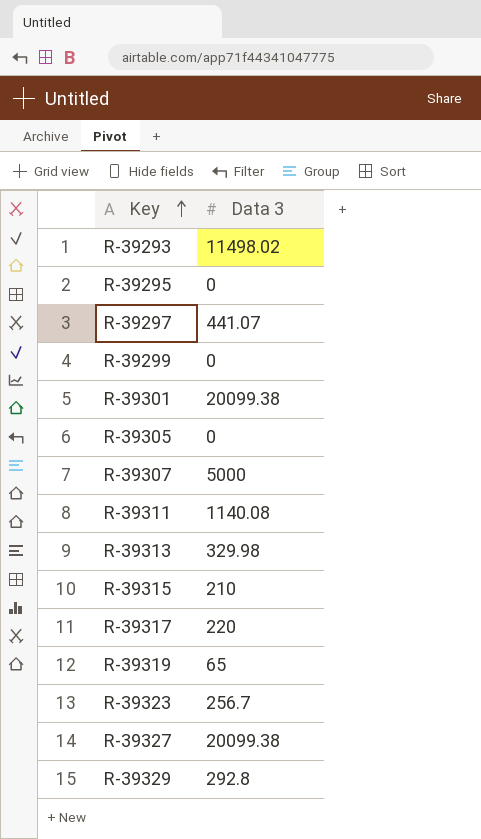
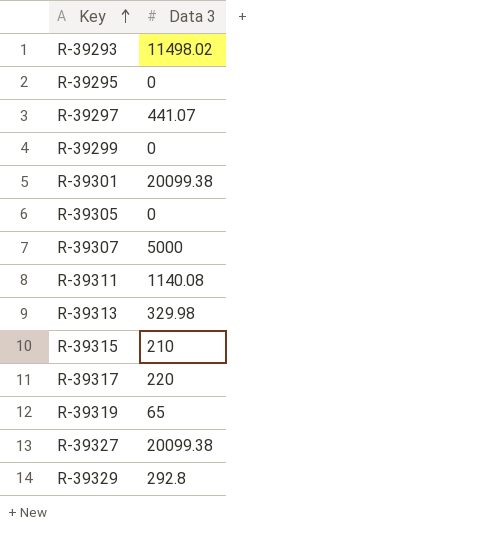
row R-39323: 256.7 -> none

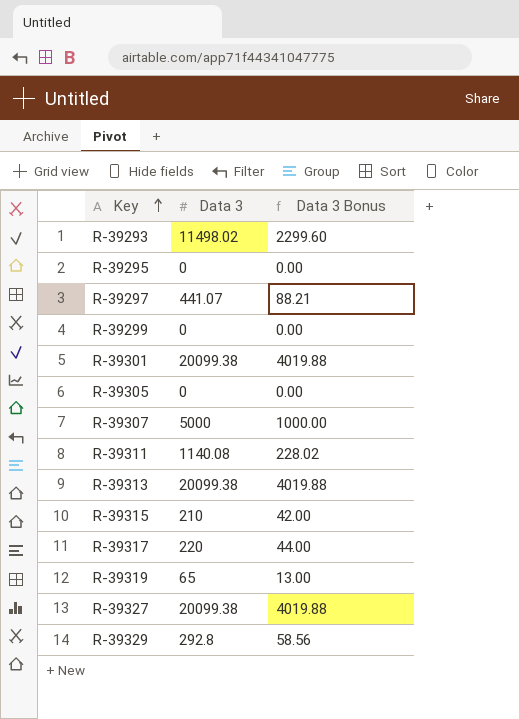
column Data 3 Bonus | formula: none -> [Data 3] * 0.2
R-39313 | Data 3: 329.98 -> 20099.38

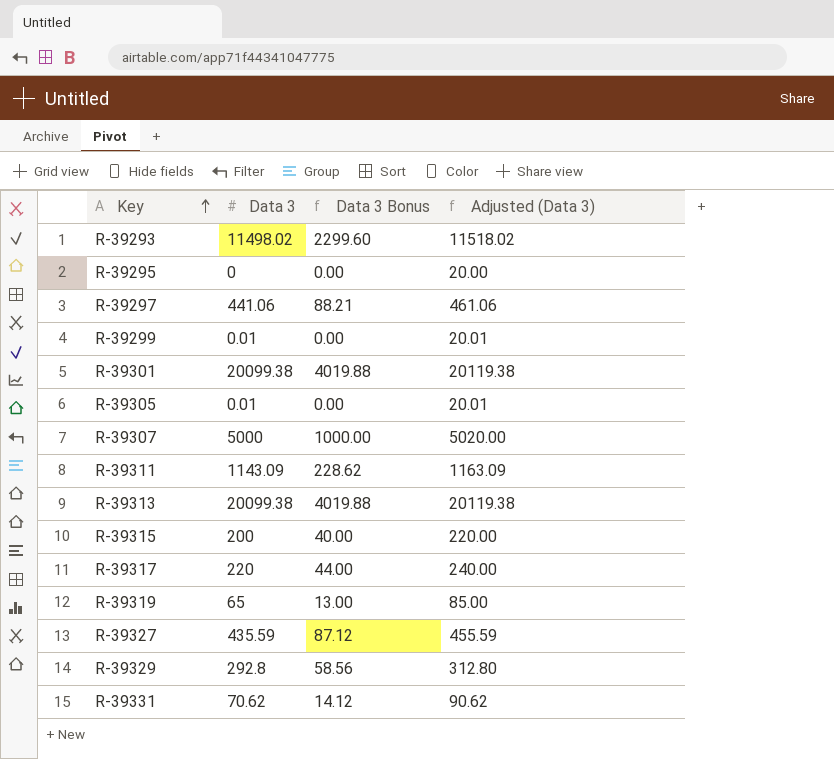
column Adjusted (Data 3) | formula: none -> [Data 3] + 20
R-39297 | Data 3: 441.07 -> 441.06
R-39299 | Data 3: 0 -> 0.01
R-39305 | Data 3: 0 -> 0.01
R-39311 | Data 3: 1140.08 -> 1143.09
R-39311 | Data 3 Bonus: 228.02 -> 228.62
R-39315 | Data 3: 210 -> 200
R-39315 | Data 3 Bonus: 42.00 -> 40.00
R-39327 | Data 3: 20099.38 -> 435.59
R-39327 | Data 3 Bonus: 4019.88 -> 87.12
row R-39331: none -> 70.62 | 14.12 | 90.62

